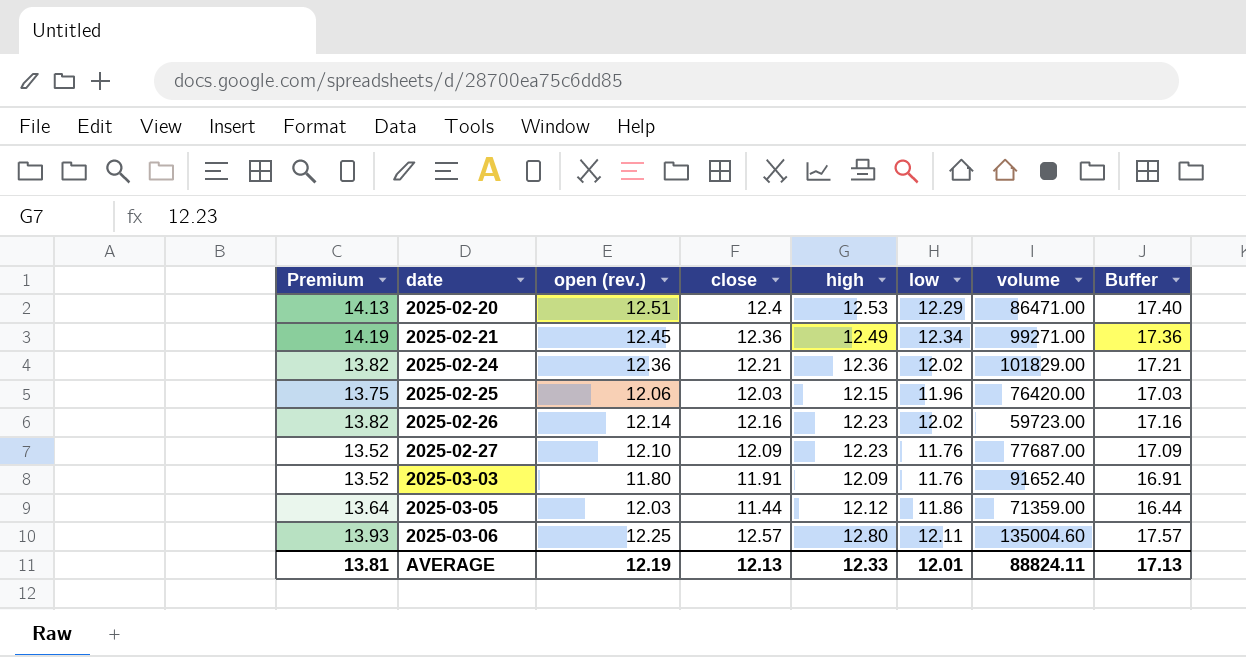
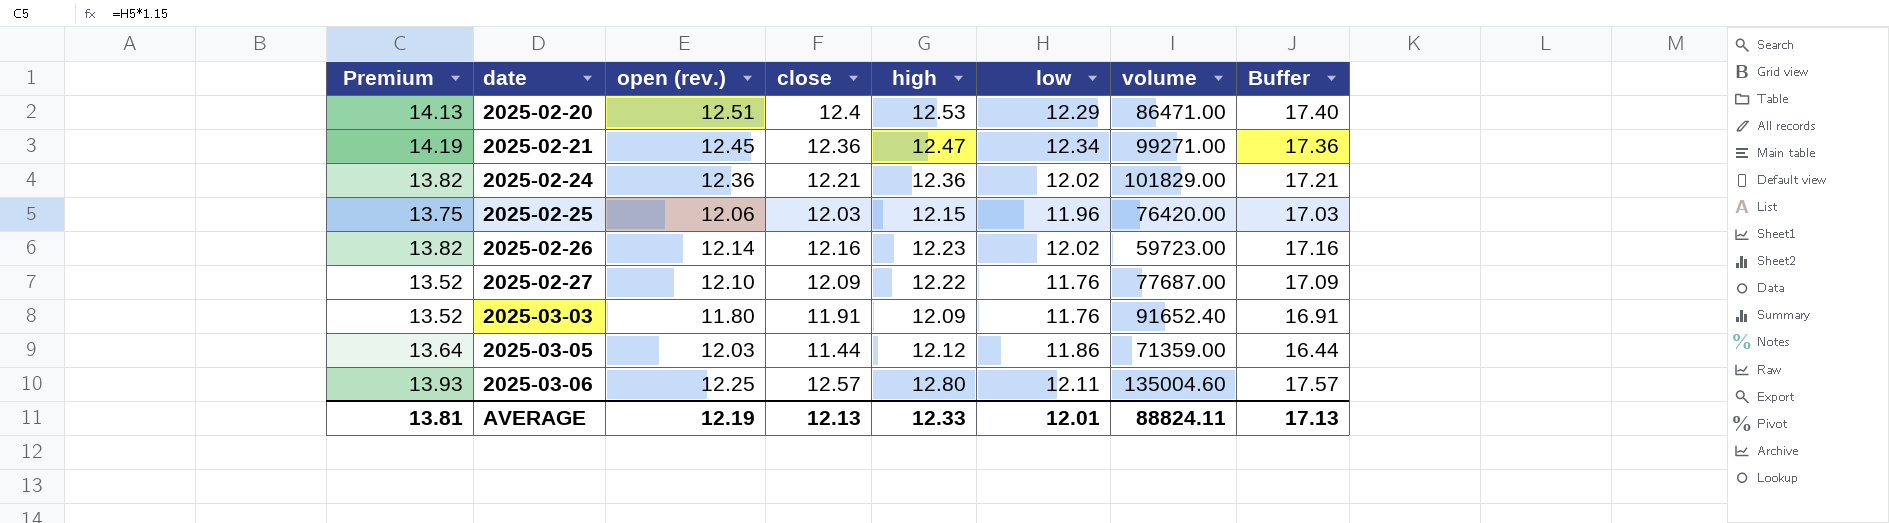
2025-02-21 | high: 12.49 -> 12.47
2025-02-27 | high: 12.23 -> 12.22

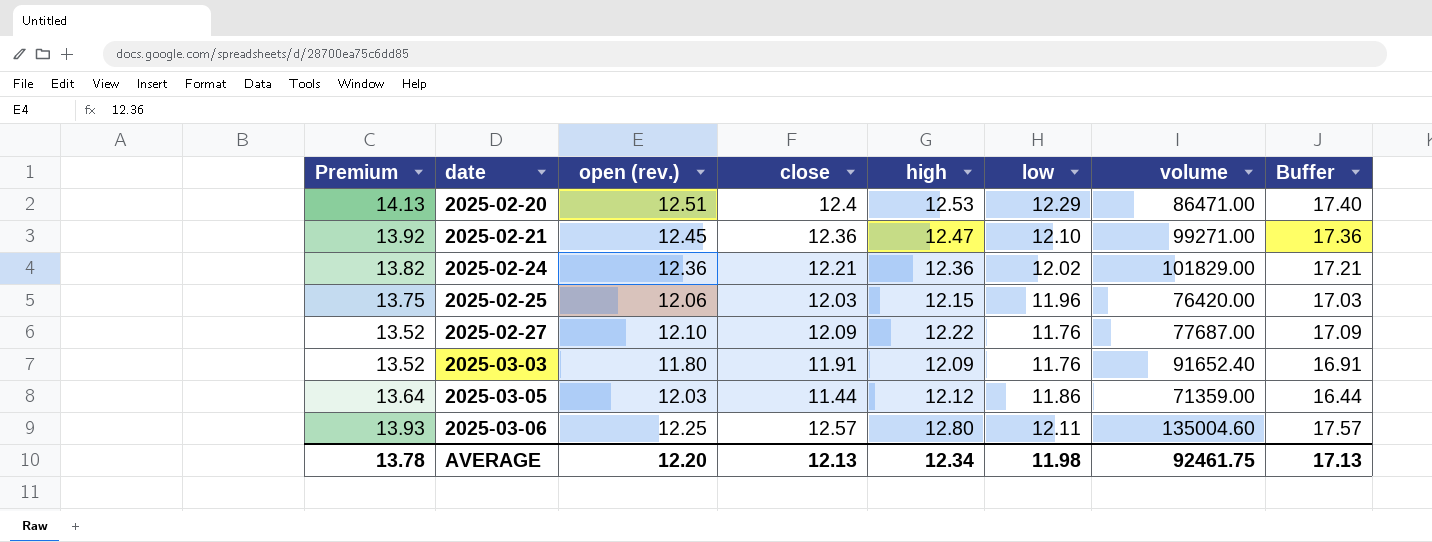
row 2025-02-26: 13.82 | 12.14 | 12.16 | 12.23 | 12.02 | 59723.00 | 17.16 -> none
2025-02-21 | Premium: 14.19 -> 13.92
2025-02-21 | low: 12.34 -> 12.10
AVERAGE | Premium: 13.81 -> 13.78
AVERAGE | open (rev.): 12.19 -> 12.20
AVERAGE | high: 12.33 -> 12.34
AVERAGE | low: 12.01 -> 11.98
AVERAGE | volume: 88824.11 -> 92461.75

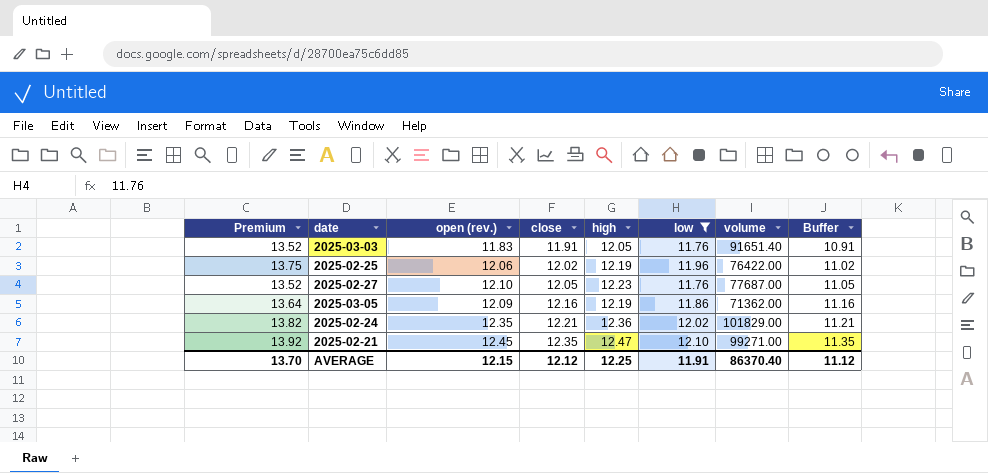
filter: none -> low <= 12.10
row order: date ascending -> close ascending
column Buffer | formula: [close] + 5 -> [close] - 1
2025-03-03 | open (rev.): 11.80 -> 11.83
2025-03-03 | high: 12.09 -> 12.05
2025-03-03 | volume: 91652.40 -> 91651.40
2025-02-25 | close: 12.03 -> 12.02
2025-02-25 | high: 12.15 -> 12.19
2025-02-25 | volume: 76420.00 -> 76422.00
2025-02-27 | close: 12.09 -> 12.05
2025-02-27 | high: 12.22 -> 12.23
2025-03-05 | open (rev.): 12.03 -> 12.09
2025-03-05 | close: 11.44 -> 12.16
2025-03-05 | high: 12.12 -> 12.19
2025-03-05 | volume: 71359.00 -> 71362.00
2025-02-24 | open (rev.): 12.36 -> 12.35
2025-02-21 | close: 12.36 -> 12.35
AVERAGE | Premium: 13.78 -> 13.70
AVERAGE | open (rev.): 12.20 -> 12.15
AVERAGE | close: 12.13 -> 12.12
AVERAGE | high: 12.34 -> 12.25
AVERAGE | low: 11.98 -> 11.91
AVERAGE | volume: 92461.75 -> 86370.40
AVERAGE | Buffer: 17.13 -> 11.12

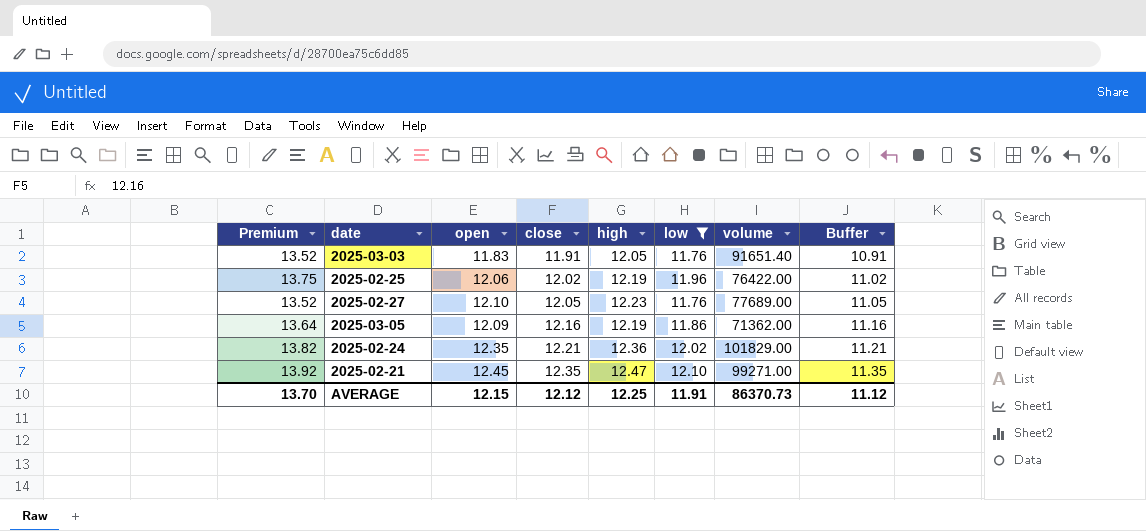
column name: open (rev.) -> open
2025-02-27 | volume: 77687.00 -> 77689.00
AVERAGE | volume: 86370.40 -> 86370.73

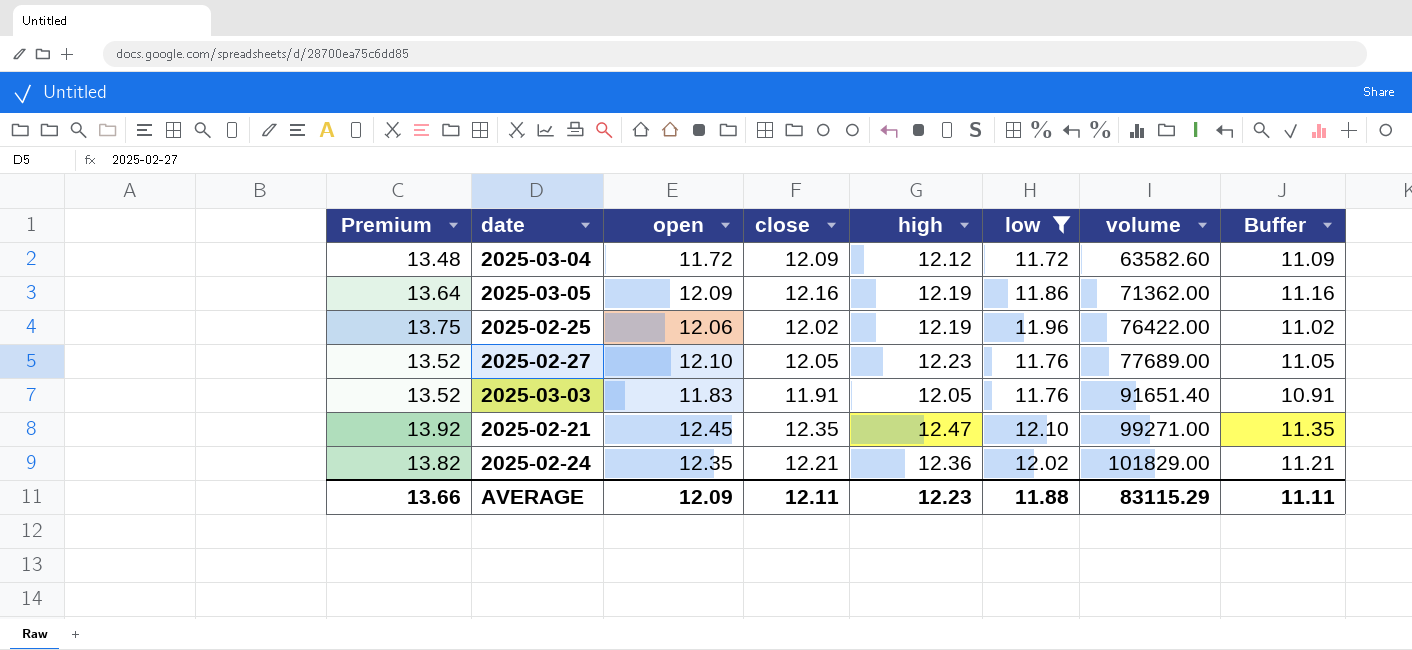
row order: close ascending -> volume ascending
row 2025-03-04: none -> 13.48 | 11.72 | 12.09 | 12.12 | 11.72 | 63582.60 | 11.09
AVERAGE | Premium: 13.70 -> 13.66
AVERAGE | open: 12.15 -> 12.09
AVERAGE | close: 12.12 -> 12.11
AVERAGE | high: 12.25 -> 12.23
AVERAGE | low: 11.91 -> 11.88
AVERAGE | volume: 86370.73 -> 83115.29
AVERAGE | Buffer: 11.12 -> 11.11

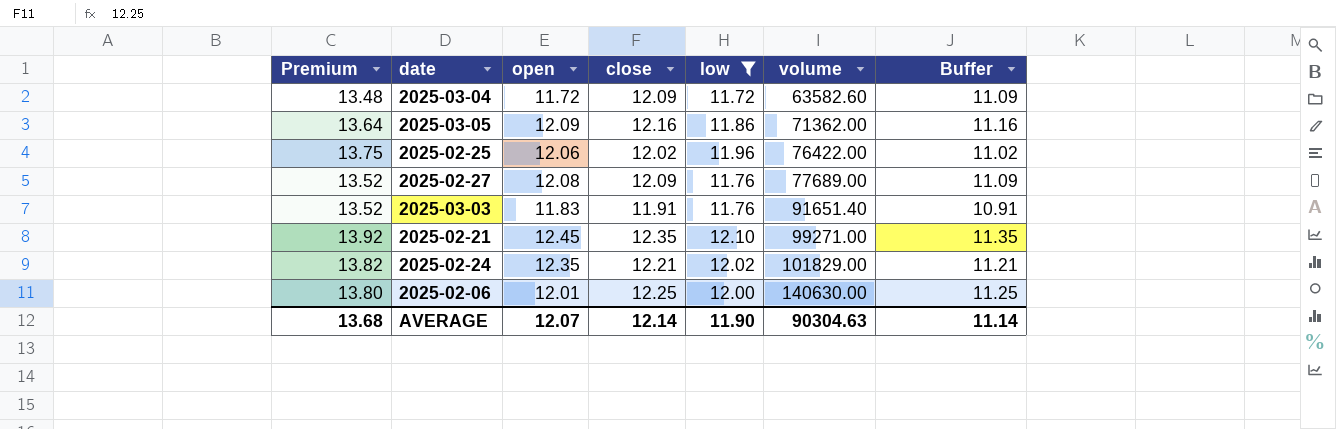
column high | position: 5 -> none
2025-02-27 | open: 12.10 -> 12.08
2025-02-27 | close: 12.05 -> 12.09
2025-02-27 | Buffer: 11.05 -> 11.09
row 2025-02-06: none -> 13.80 | 12.01 | 12.25 | 12.00 | 140630.00 | 11.25
AVERAGE | Premium: 13.66 -> 13.68
AVERAGE | open: 12.09 -> 12.07
AVERAGE | close: 12.11 -> 12.14
AVERAGE | low: 11.88 -> 11.90
AVERAGE | volume: 83115.29 -> 90304.63
AVERAGE | Buffer: 11.11 -> 11.14

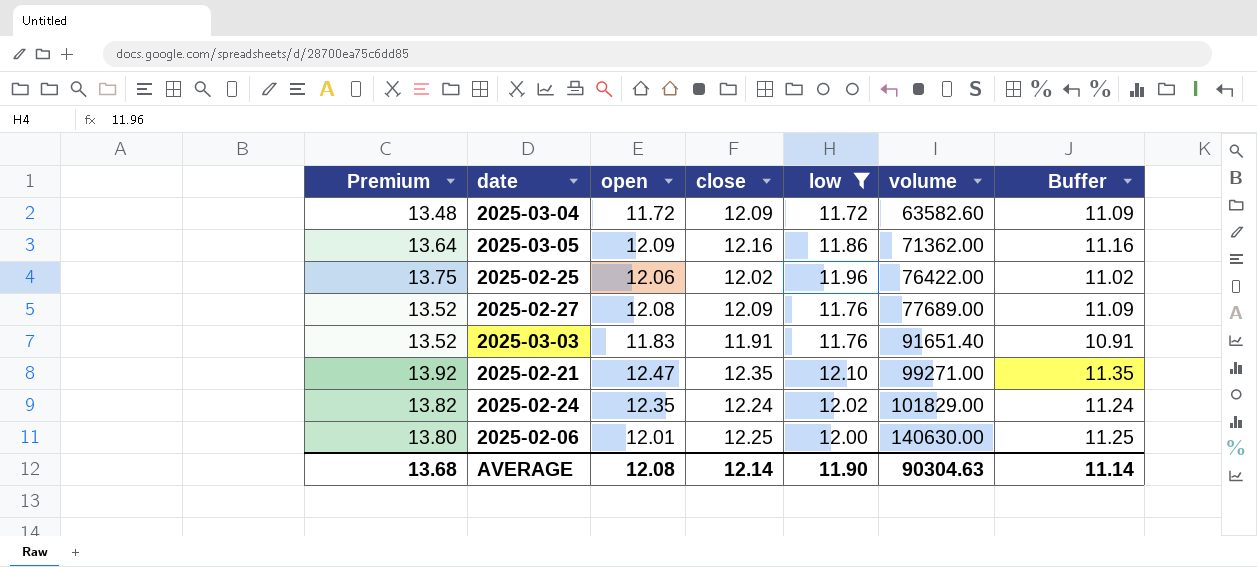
2025-02-21 | open: 12.45 -> 12.47
2025-02-24 | close: 12.21 -> 12.24
2025-02-24 | Buffer: 11.21 -> 11.24
AVERAGE | open: 12.07 -> 12.08

